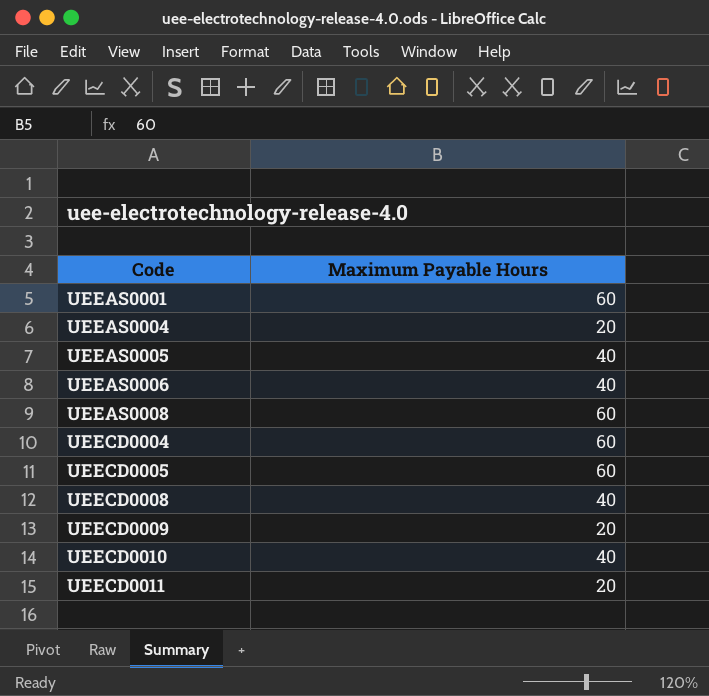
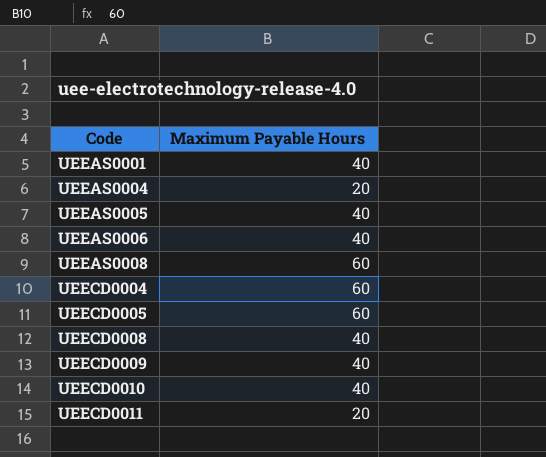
UEEAS0001 | Maximum Payable Hours: 60 -> 40
UEECD0009 | Maximum Payable Hours: 20 -> 40

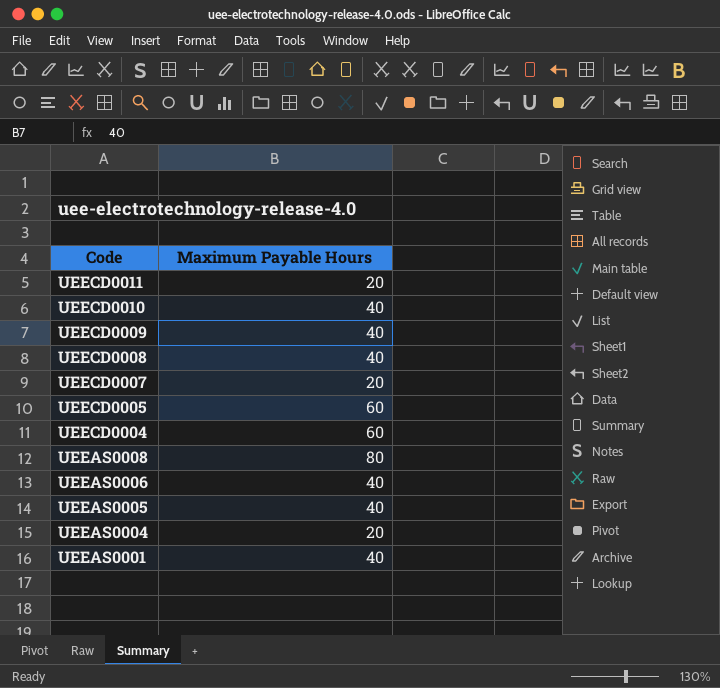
row order: Code ascending -> Code descending
row UEECD0007: none -> 20
UEEAS0008 | Maximum Payable Hours: 60 -> 80

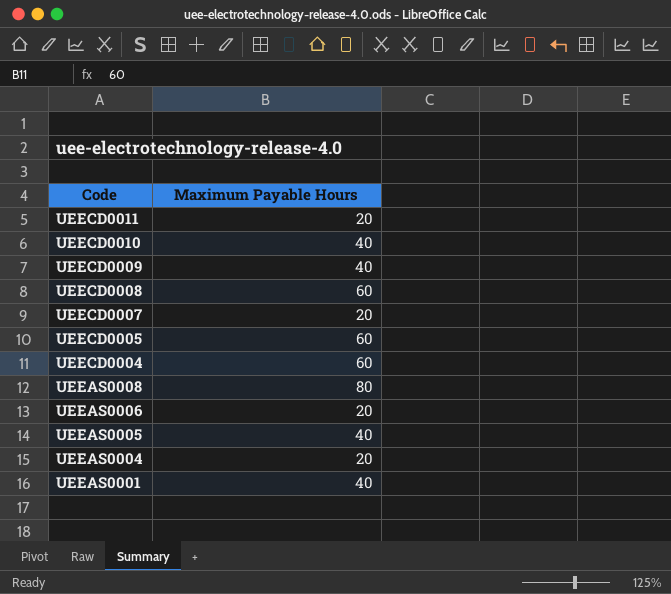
UEECD0008 | Maximum Payable Hours: 40 -> 60
UEEAS0006 | Maximum Payable Hours: 40 -> 20

